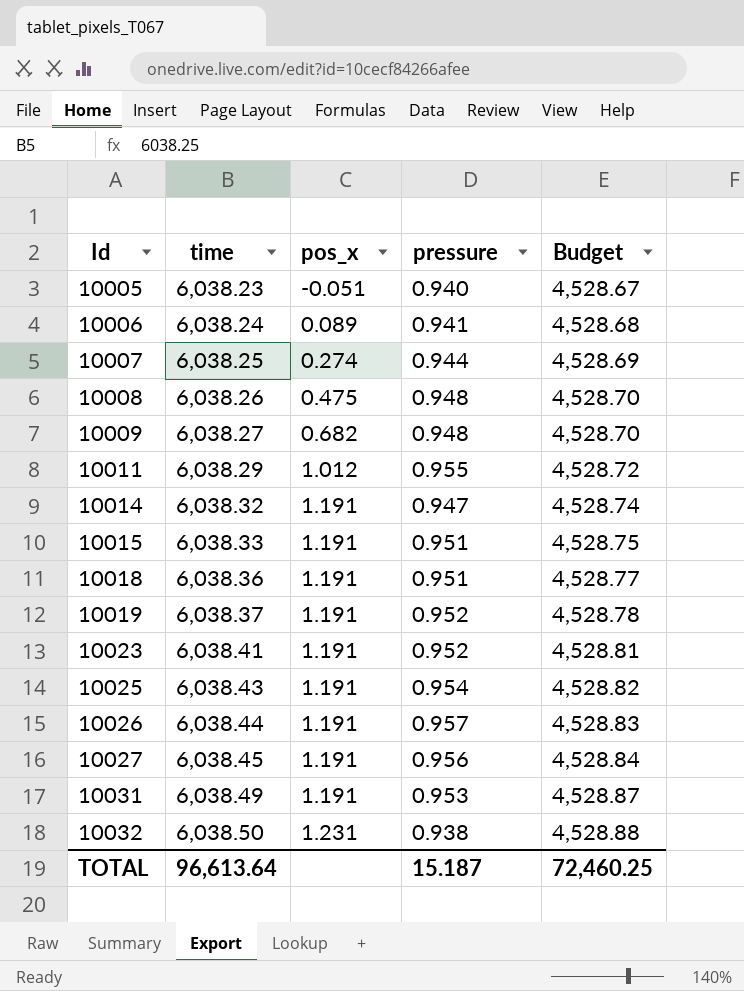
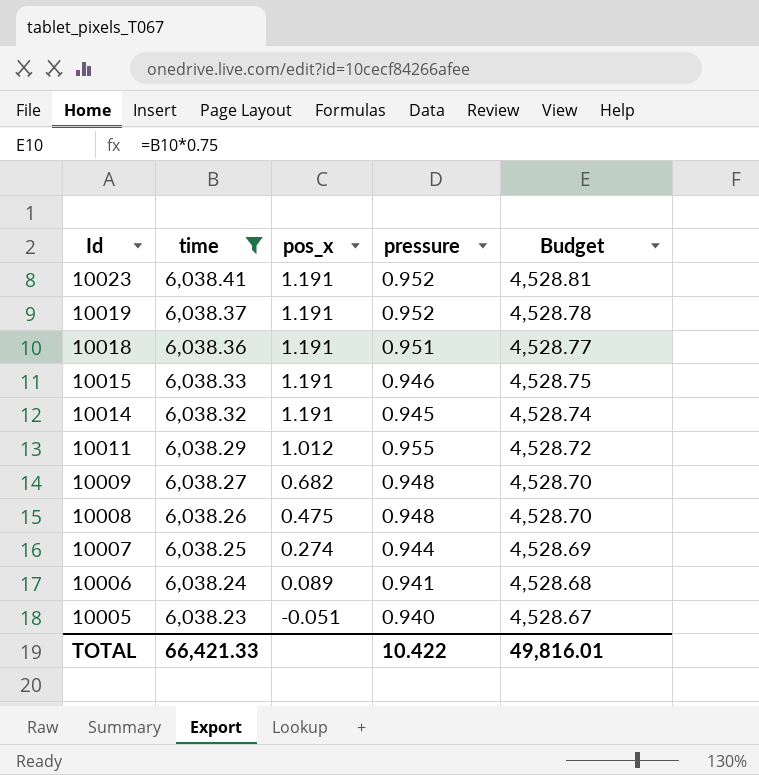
filter: none -> time <= 6,038.41
row order: Id ascending -> Id descending
10015 | pressure: 0.951 -> 0.946
10014 | pressure: 0.947 -> 0.945
TOTAL | time: 96,613.64 -> 66,421.33
TOTAL | pressure: 15.187 -> 10.422
TOTAL | Budget: 72,460.25 -> 49,816.01

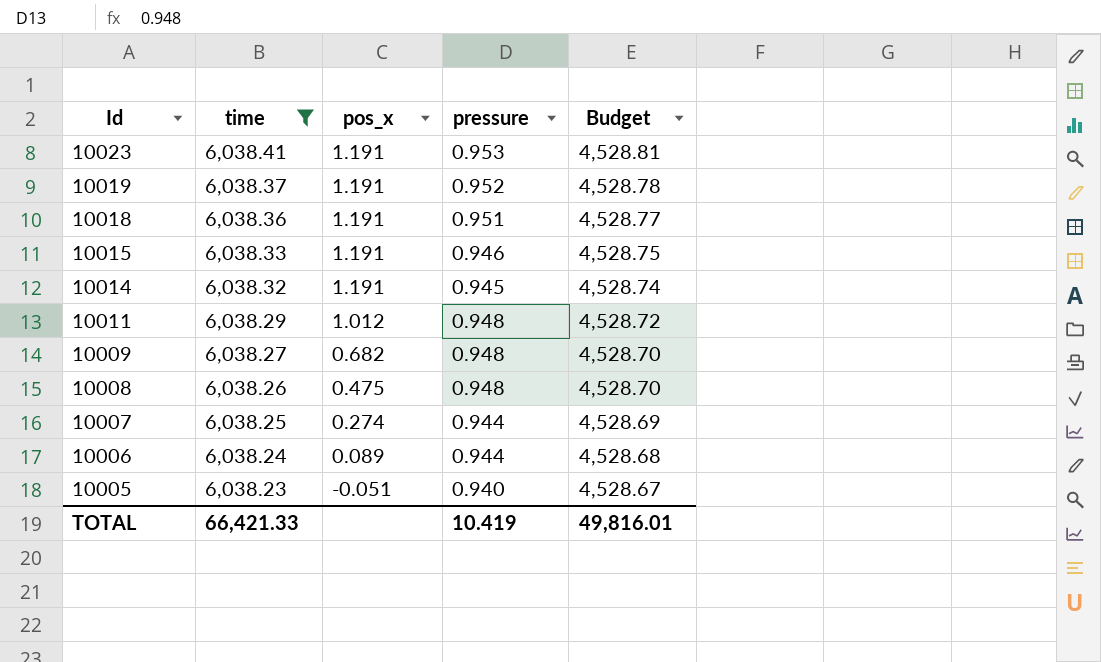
10023 | pressure: 0.952 -> 0.953
10011 | pressure: 0.955 -> 0.948
10006 | pressure: 0.941 -> 0.944
TOTAL | pressure: 10.422 -> 10.419

